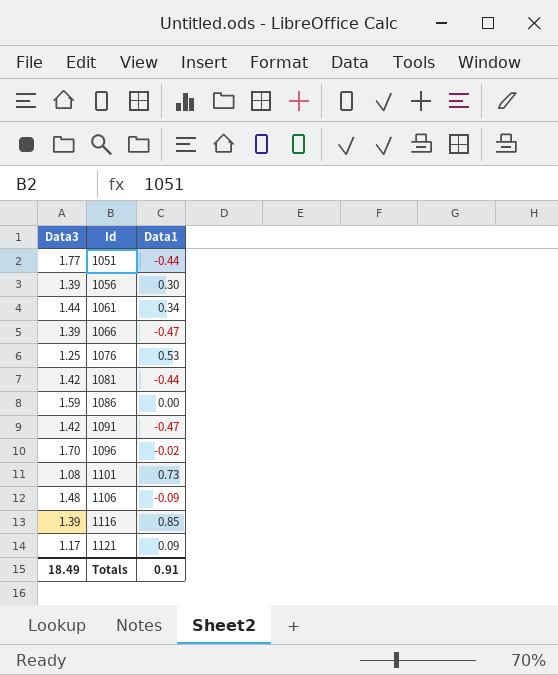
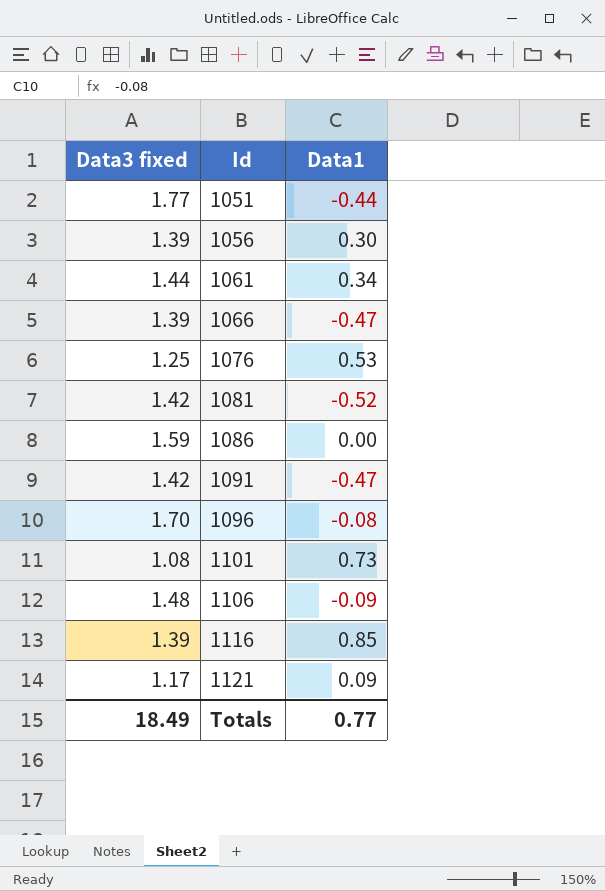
column name: Data3 -> Data3 fixed
1081 | Data1: -0.44 -> -0.52
1096 | Data1: -0.02 -> -0.08
Totals | Data1: 0.91 -> 0.77

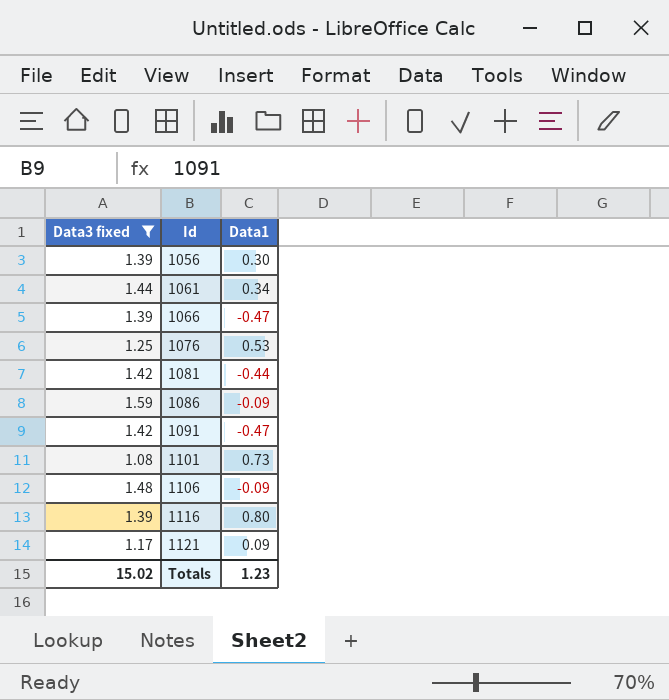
filter: none -> Data3 fixed <= 1.59
1081 | Data1: -0.52 -> -0.44
1086 | Data1: 0.00 -> -0.09
1116 | Data1: 0.85 -> 0.80
Totals | Data3 fixed: 18.49 -> 15.02
Totals | Data1: 0.77 -> 1.23

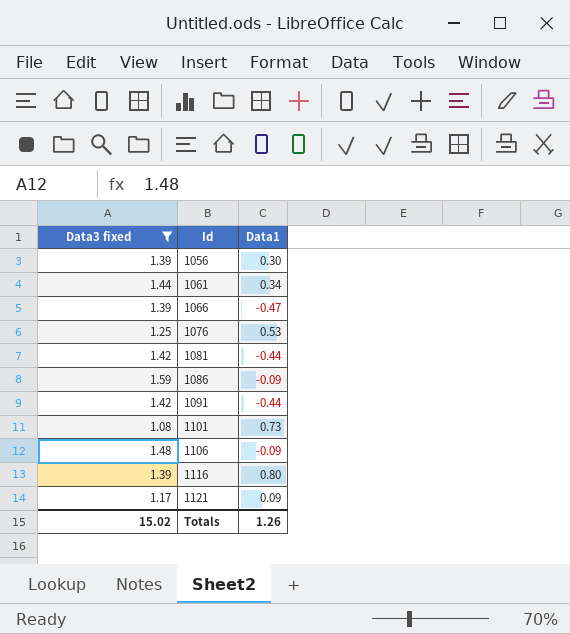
1091 | Data1: -0.47 -> -0.44
Totals | Data1: 1.23 -> 1.26

